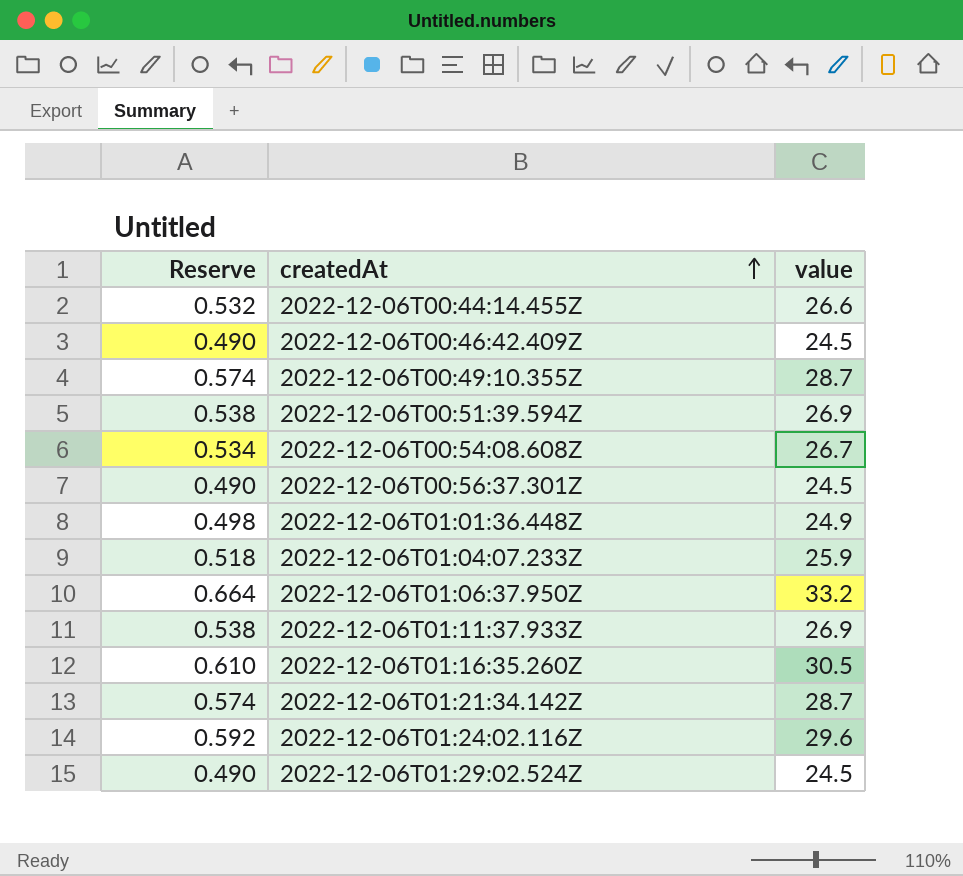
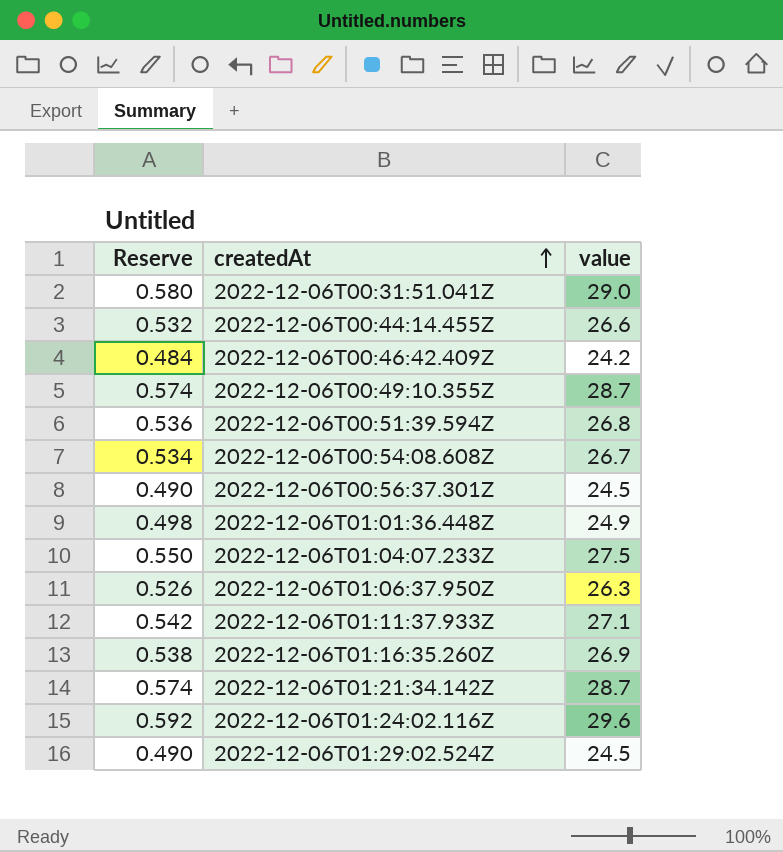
row 2022-12-06T00:31:51.041Z: none -> 0.580 | 29.0
2022-12-06T00:46:42.409Z | Reserve: 0.490 -> 0.484
2022-12-06T00:46:42.409Z | value: 24.5 -> 24.2
2022-12-06T00:51:39.594Z | Reserve: 0.538 -> 0.536
2022-12-06T00:51:39.594Z | value: 26.9 -> 26.8
2022-12-06T01:04:07.233Z | Reserve: 0.518 -> 0.550
2022-12-06T01:04:07.233Z | value: 25.9 -> 27.5
2022-12-06T01:06:37.950Z | Reserve: 0.664 -> 0.526
2022-12-06T01:06:37.950Z | value: 33.2 -> 26.3
2022-12-06T01:11:37.933Z | Reserve: 0.538 -> 0.542
2022-12-06T01:11:37.933Z | value: 26.9 -> 27.1
2022-12-06T01:16:35.260Z | Reserve: 0.610 -> 0.538
2022-12-06T01:16:35.260Z | value: 30.5 -> 26.9

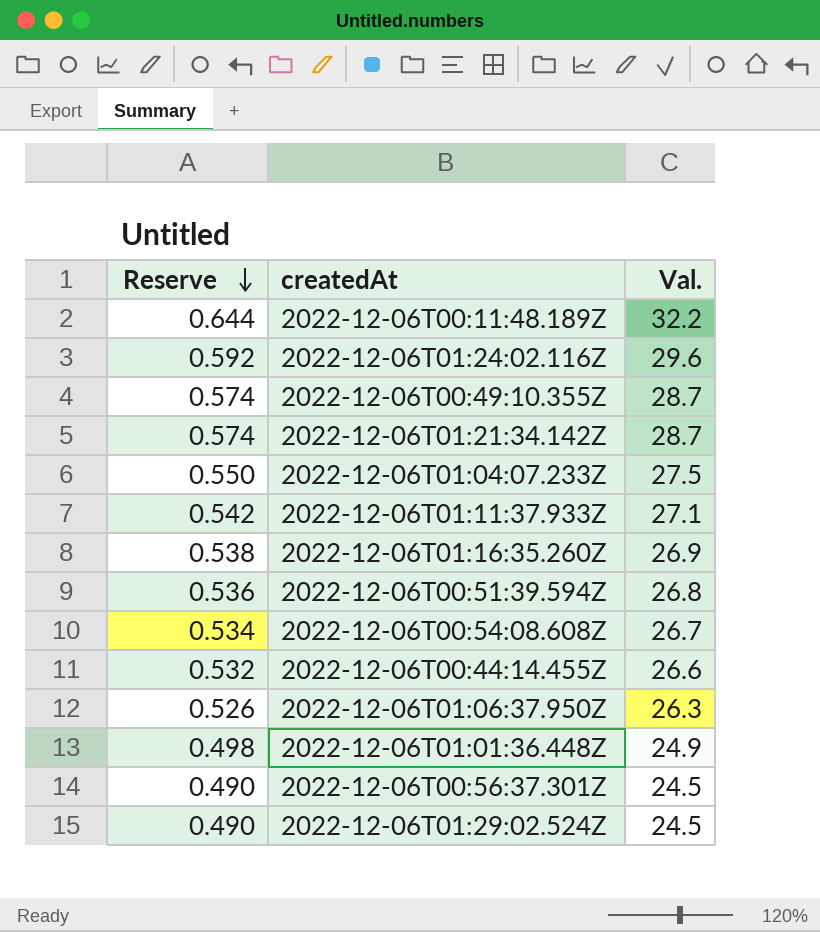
row order: createdAt ascending -> Reserve descending
column name: value -> Val.
row 2022-12-06T00:31:51.041Z: 0.580 | 29.0 -> none
row 2022-12-06T00:46:42.409Z: 0.484 | 24.2 -> none
row 2022-12-06T00:11:48.189Z: none -> 0.644 | 32.2

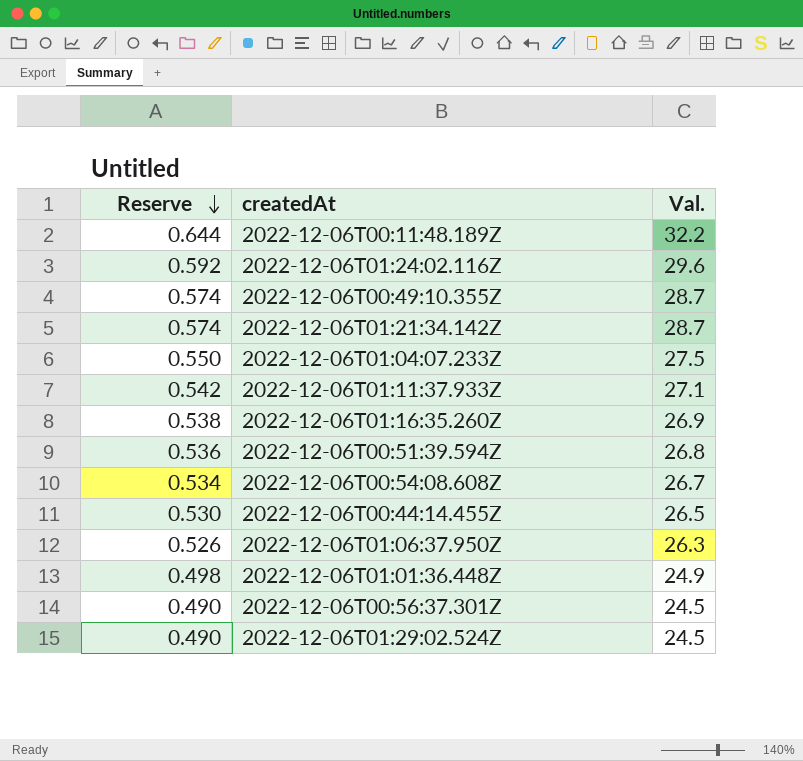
2022-12-06T00:44:14.455Z | Reserve: 0.532 -> 0.530
2022-12-06T00:44:14.455Z | Val.: 26.6 -> 26.5

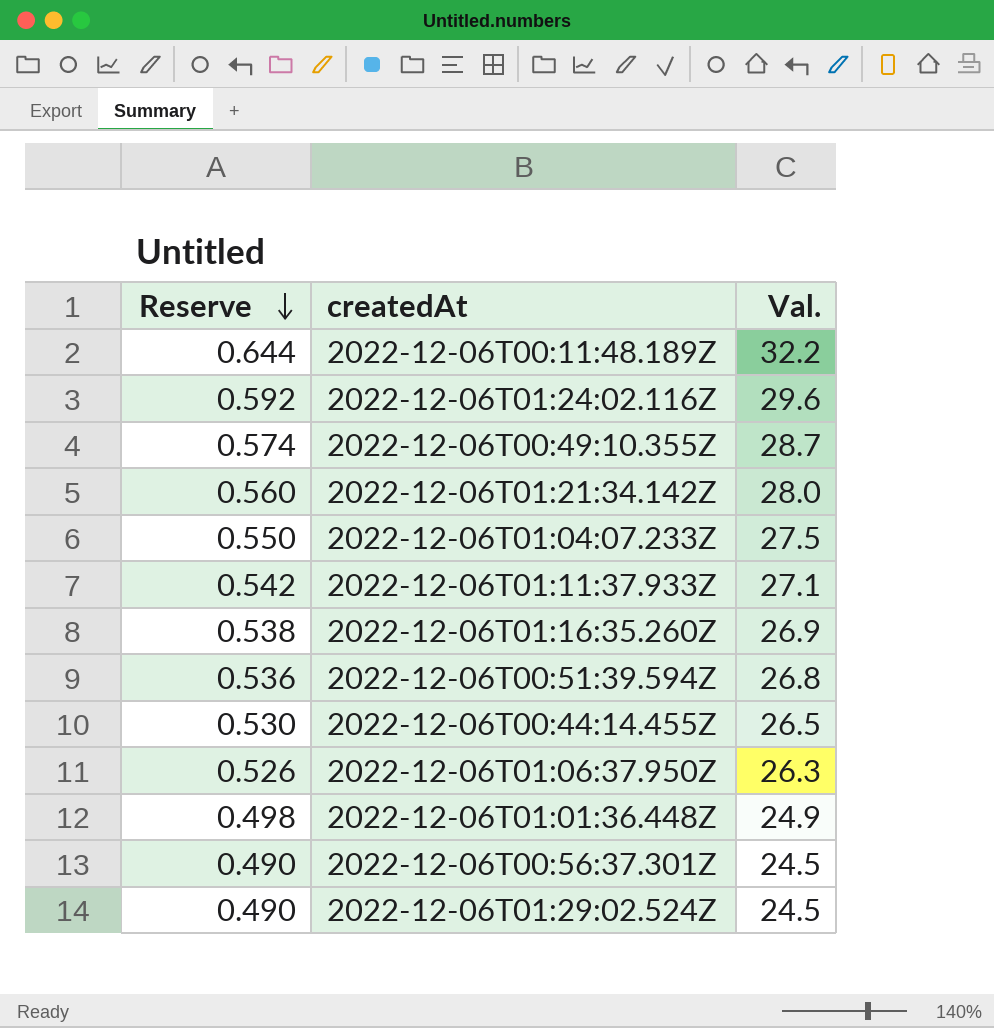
row 2022-12-06T00:54:08.608Z: 0.534 | 26.7 -> none
2022-12-06T01:21:34.142Z | Reserve: 0.574 -> 0.560
2022-12-06T01:21:34.142Z | Val.: 28.7 -> 28.0

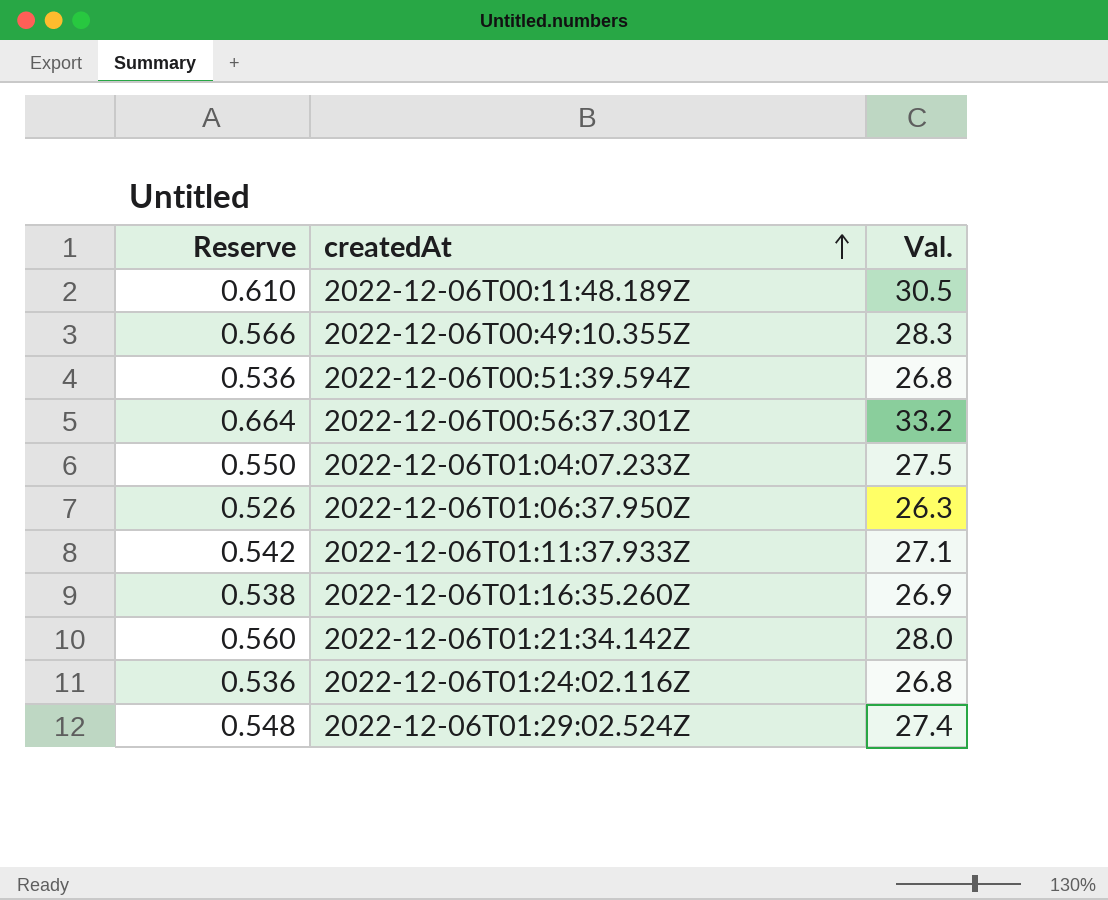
row order: Reserve descending -> createdAt ascending
row 2022-12-06T00:44:14.455Z: 0.530 | 26.5 -> none
row 2022-12-06T01:01:36.448Z: 0.498 | 24.9 -> none
2022-12-06T00:11:48.189Z | Reserve: 0.644 -> 0.610
2022-12-06T00:11:48.189Z | Val.: 32.2 -> 30.5
2022-12-06T00:49:10.355Z | Reserve: 0.574 -> 0.566
2022-12-06T00:49:10.355Z | Val.: 28.7 -> 28.3
2022-12-06T00:56:37.301Z | Reserve: 0.490 -> 0.664
2022-12-06T00:56:37.301Z | Val.: 24.5 -> 33.2
2022-12-06T01:24:02.116Z | Reserve: 0.592 -> 0.536
2022-12-06T01:24:02.116Z | Val.: 29.6 -> 26.8
2022-12-06T01:29:02.524Z | Reserve: 0.490 -> 0.548
2022-12-06T01:29:02.524Z | Val.: 24.5 -> 27.4

